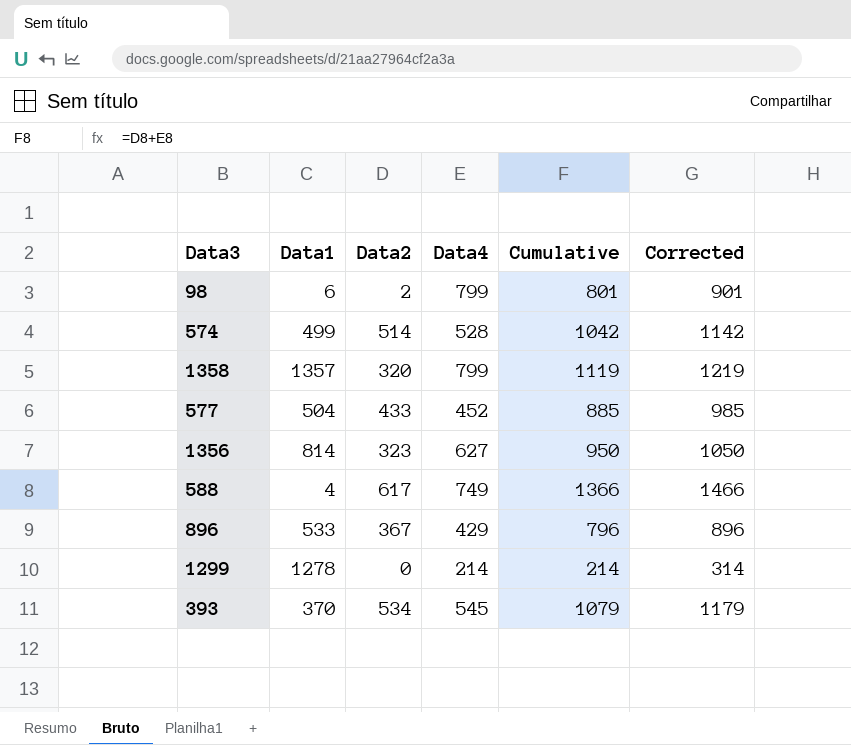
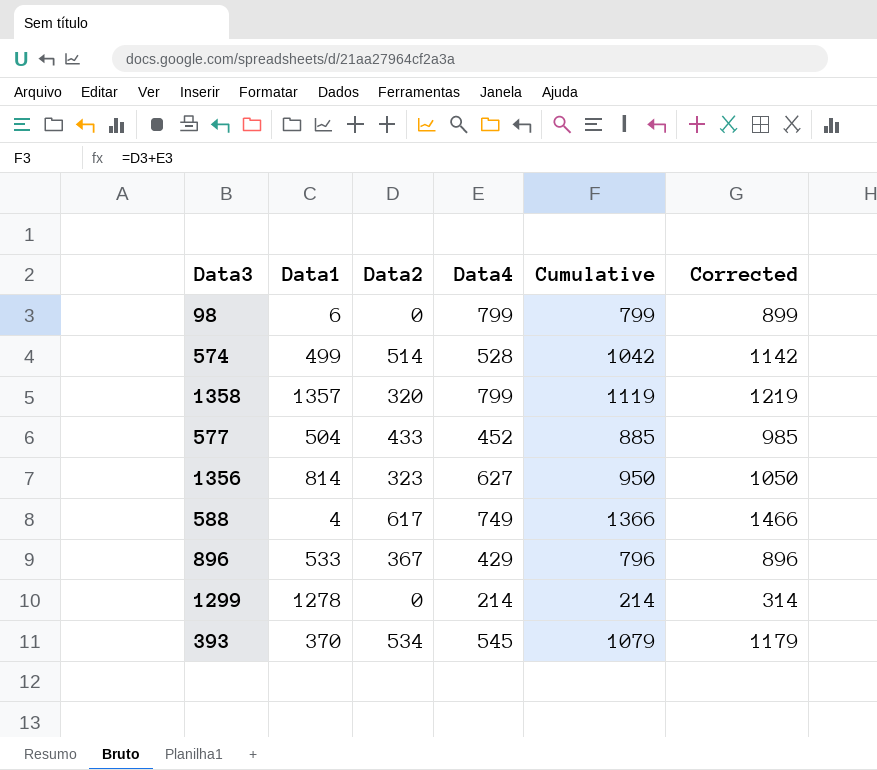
98 | Data2: 2 -> 0
98 | Cumulative: 801 -> 799
98 | Corrected: 901 -> 899

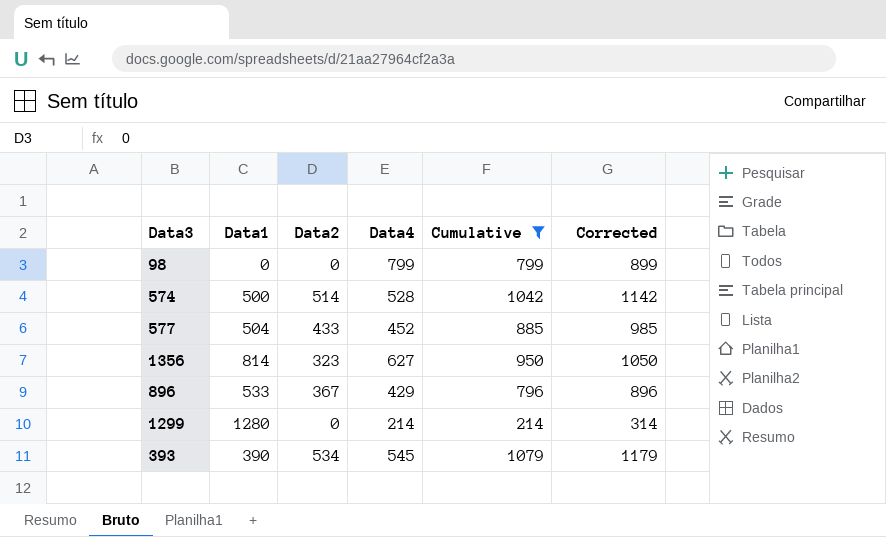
filter: none -> Cumulative <= 1079
98 | Data1: 6 -> 0
574 | Data1: 499 -> 500
1299 | Data1: 1278 -> 1280
393 | Data1: 370 -> 390

